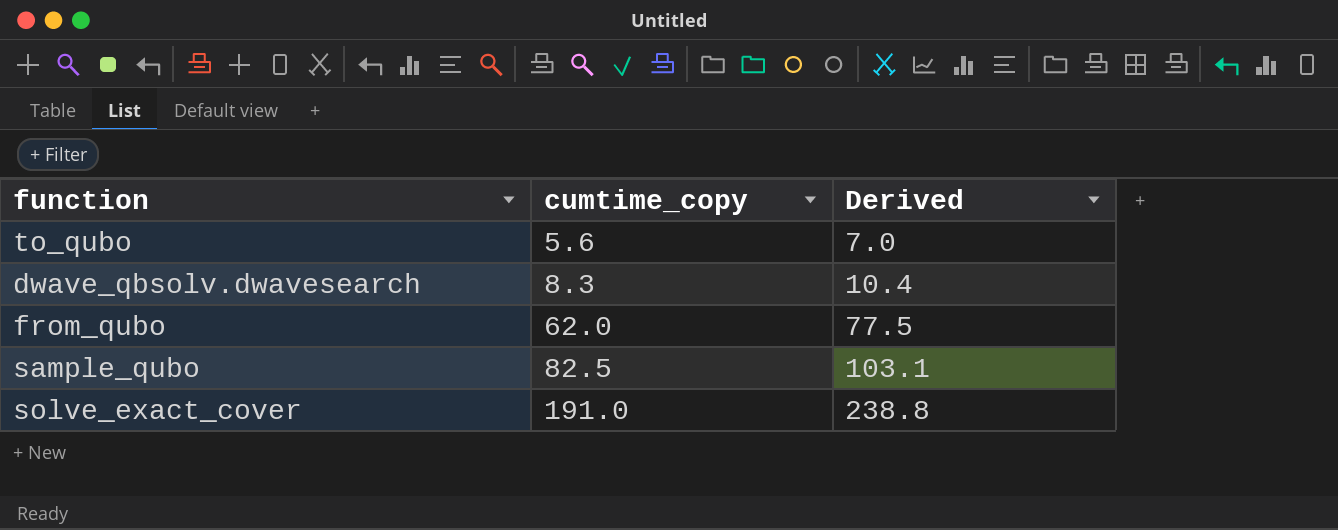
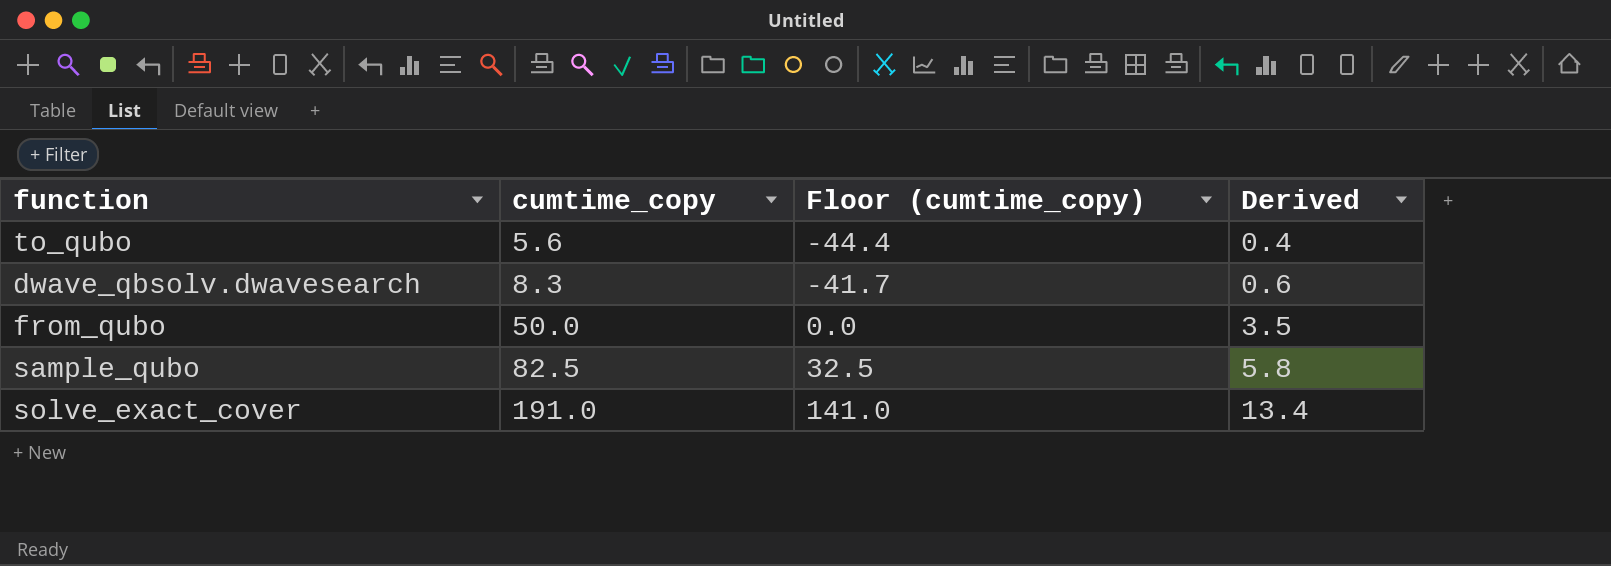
column Floor (cumtime_copy) | formula: none -> [cumtime_copy] - 50
column Derived | formula: [cumtime_copy] * 1.25 -> [cumtime_copy] * 0.07
from_qubo | cumtime_copy: 62.0 -> 50.0

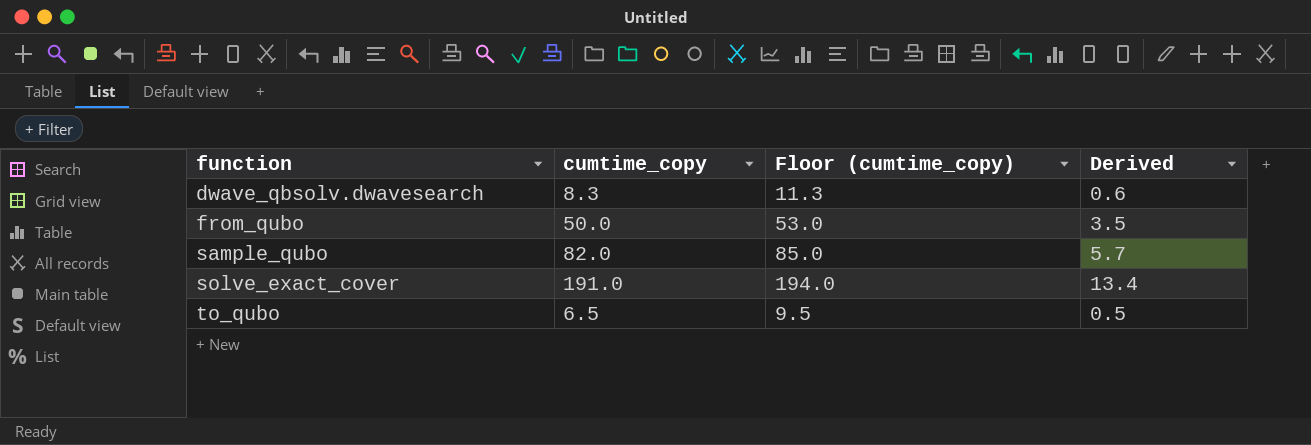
row order: cumtime_copy ascending -> function ascending
column Floor (cumtime_copy) | formula: [cumtime_copy] - 50 -> [cumtime_copy] + 3
sample_qubo | cumtime_copy: 82.5 -> 82.0
sample_qubo | Derived: 5.8 -> 5.7
to_qubo | cumtime_copy: 5.6 -> 6.5
to_qubo | Derived: 0.4 -> 0.5

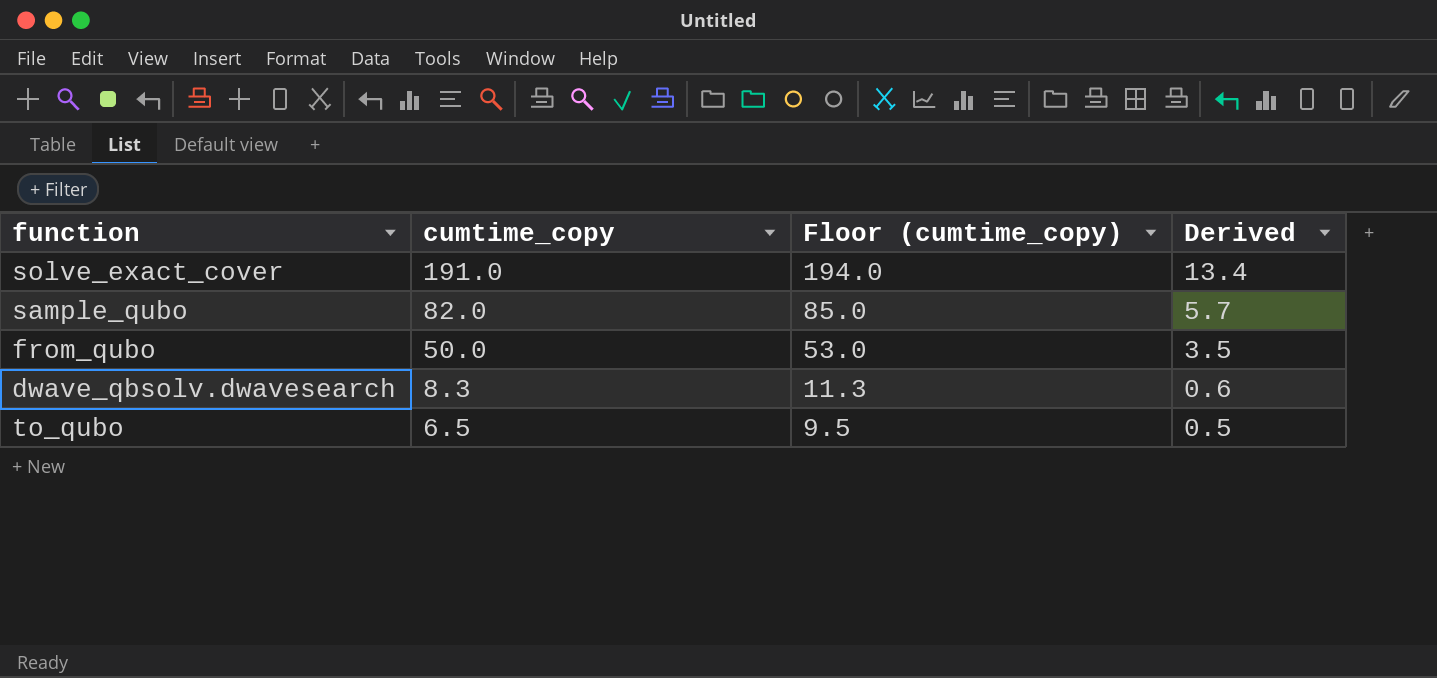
row order: function ascending -> cumtime_copy descending

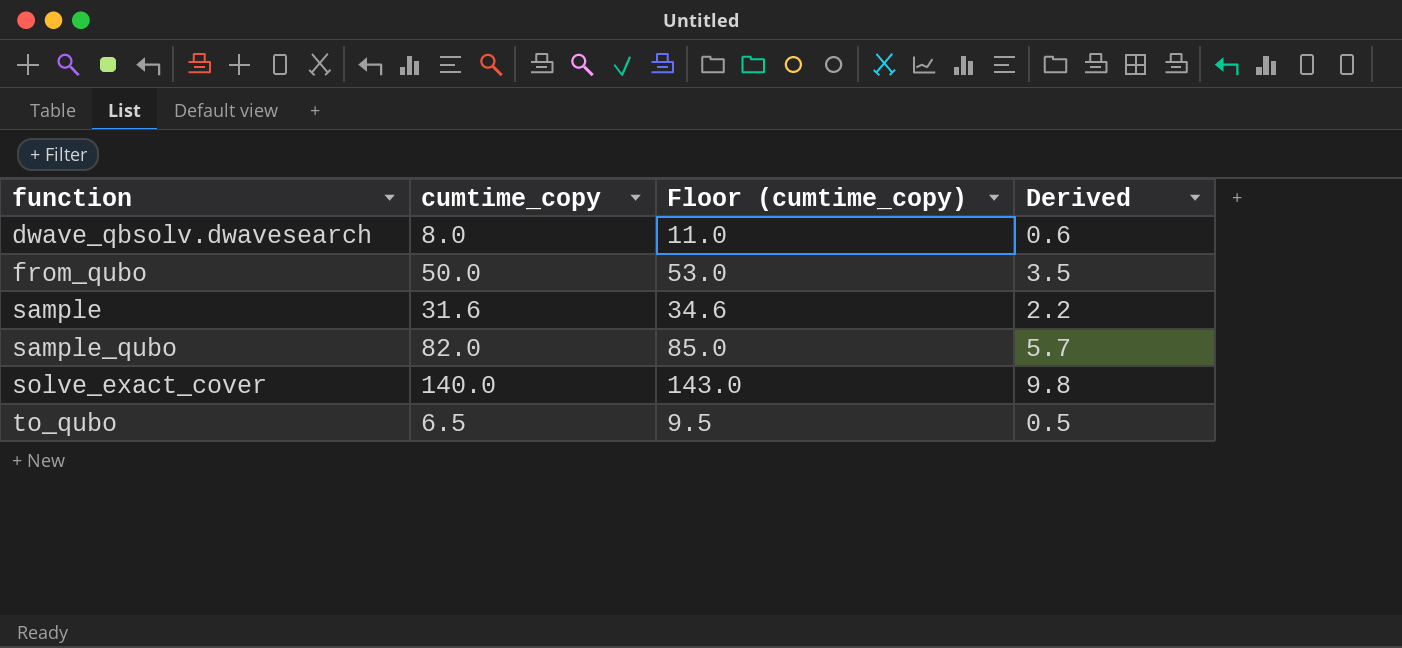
row order: cumtime_copy descending -> function ascending
dwave_qbsolv.dwavesearch | cumtime_copy: 8.3 -> 8.0
dwave_qbsolv.dwavesearch | Floor (cumtime_copy): 11.3 -> 11.0
row sample: none -> 31.6 | 34.6 | 2.2
solve_exact_cover | cumtime_copy: 191.0 -> 140.0
solve_exact_cover | Floor (cumtime_copy): 194.0 -> 143.0
solve_exact_cover | Derived: 13.4 -> 9.8

